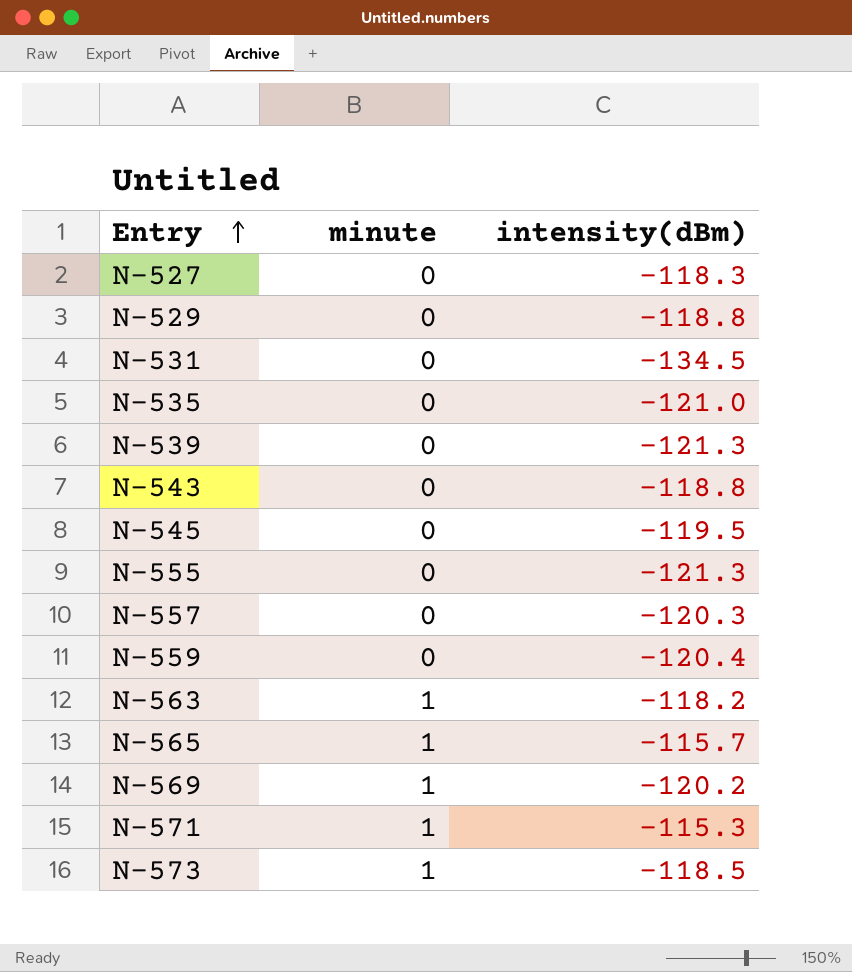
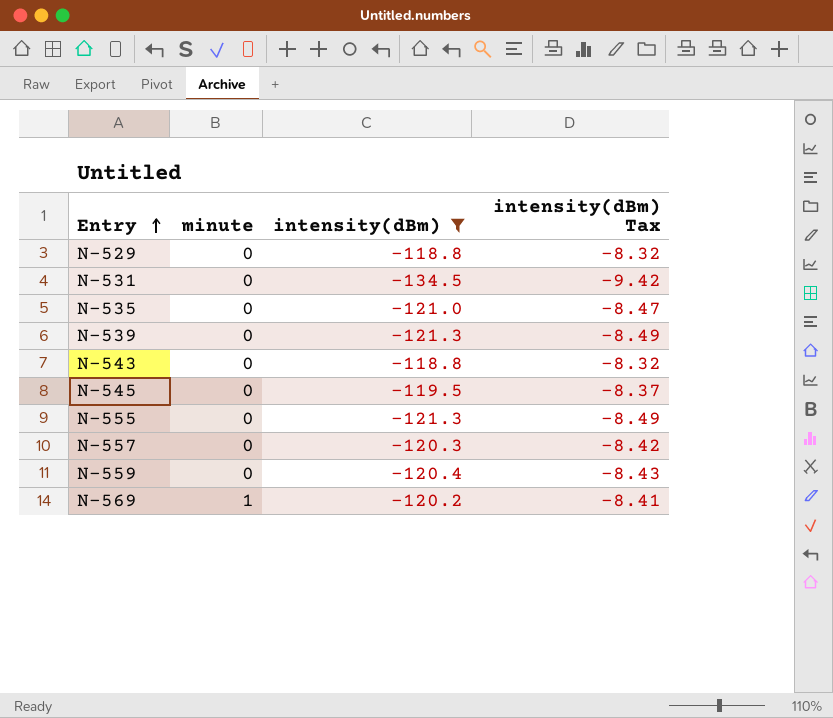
filter: none -> intensity(dBm) <= -118.8
column intensity(dBm) Tax | formula: none -> [intensity(dBm)] * 0.07

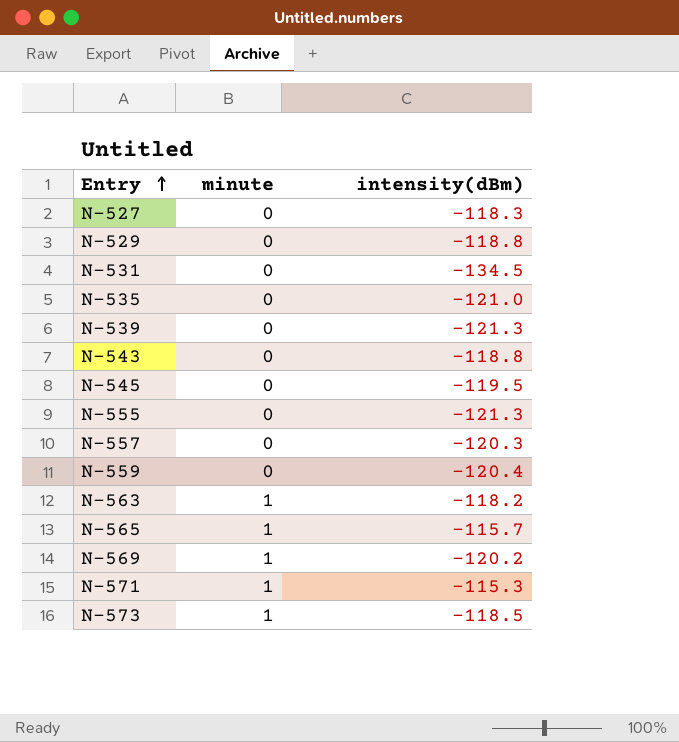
filter: intensity(dBm) <= -118.8 -> none
column intensity(dBm) Tax | formula: [intensity(dBm)] * 0.07 -> none

